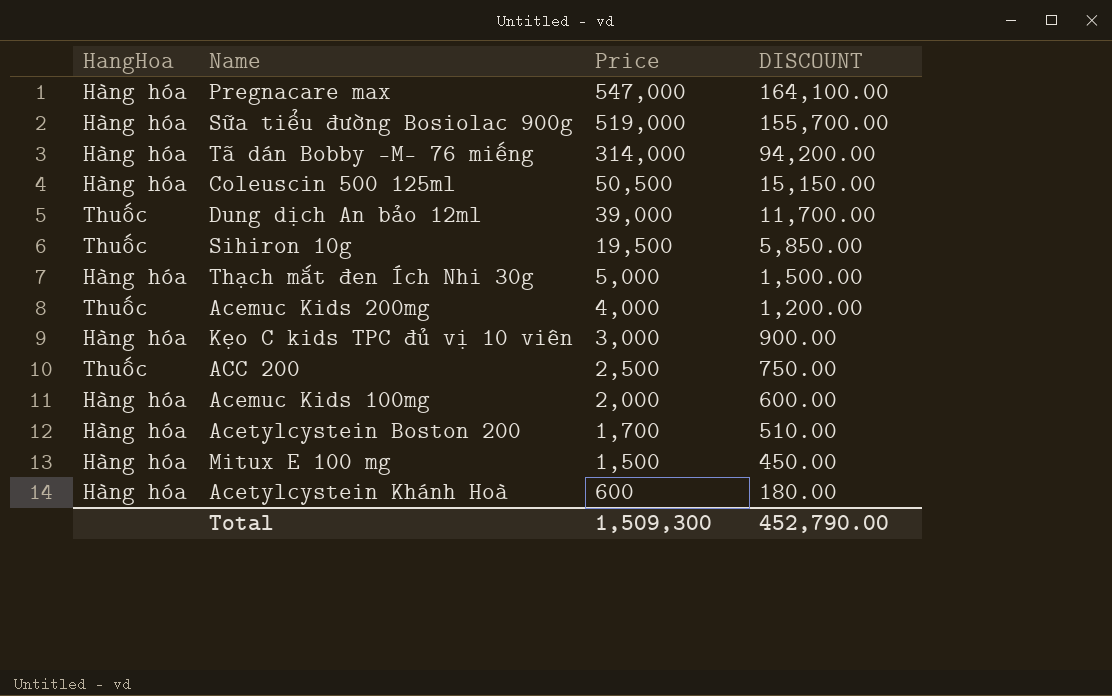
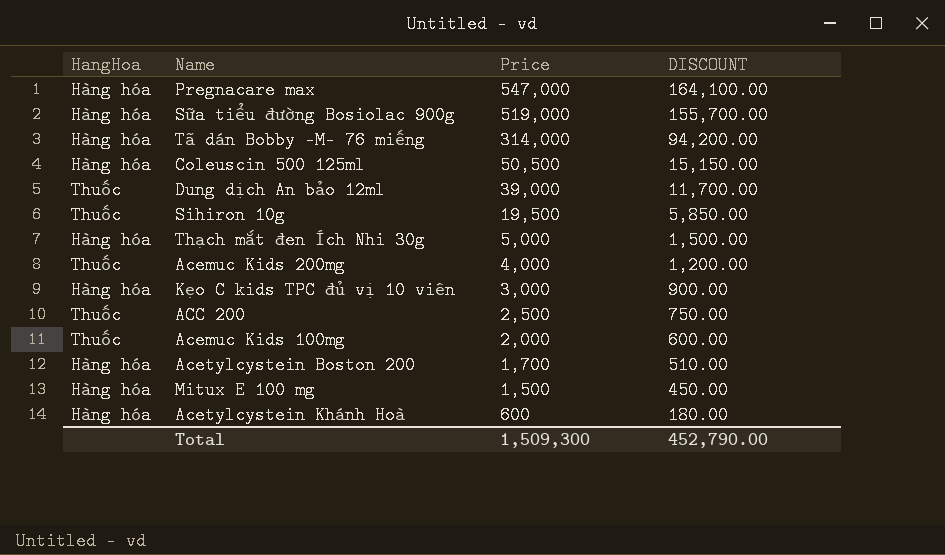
Acemuc Kids 100mg | HangHoa: Hàng hóa -> Thuốc

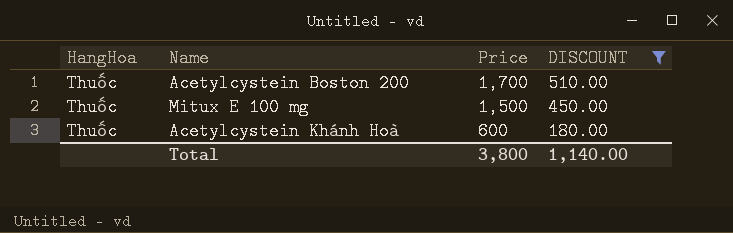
filter: none -> DISCOUNT <= 510.00
Acetylcystein Boston 200 | HangHoa: Hàng hóa -> Thuốc
Mitux E 100 mg | HangHoa: Hàng hóa -> Thuốc
Acetylcystein Khánh Hoà | HangHoa: Hàng hóa -> Thuốc
Total | Price: 1,509,300 -> 3,800
Total | DISCOUNT: 452,790.00 -> 1,140.00

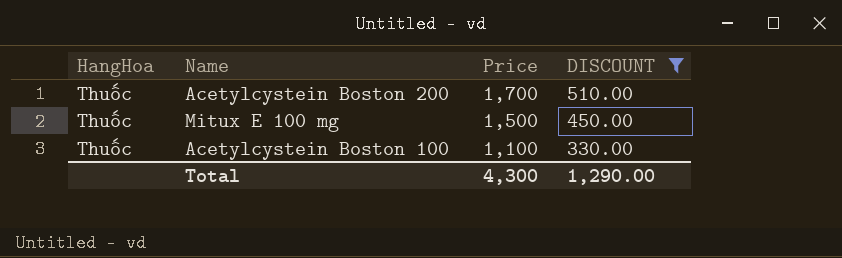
row Acetylcystein Khánh Hoà: Thuốc | 600 | 180.00 -> none
row Acetylcystein Boston 100: none -> Thuốc | 1,100 | 330.00
Total | Price: 3,800 -> 4,300
Total | DISCOUNT: 1,140.00 -> 1,290.00

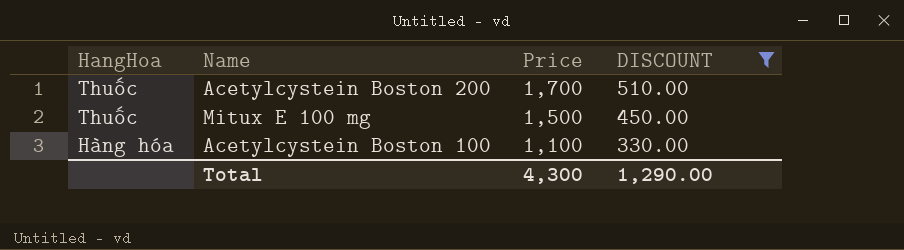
Acetylcystein Boston 100 | HangHoa: Thuốc -> Hàng hóa

